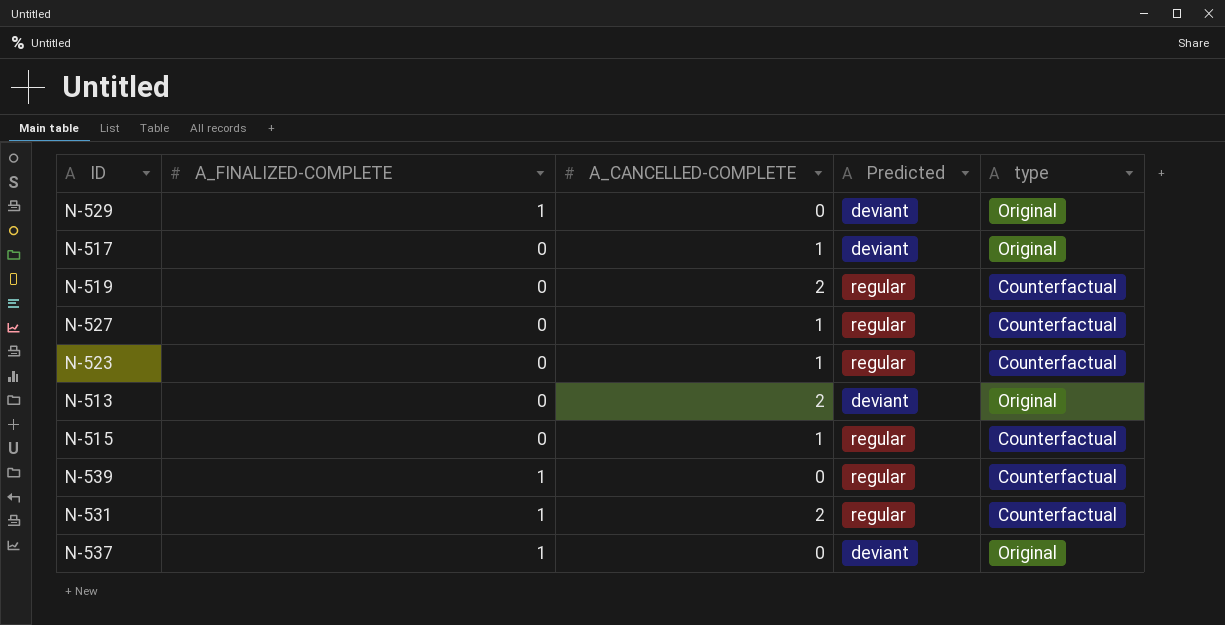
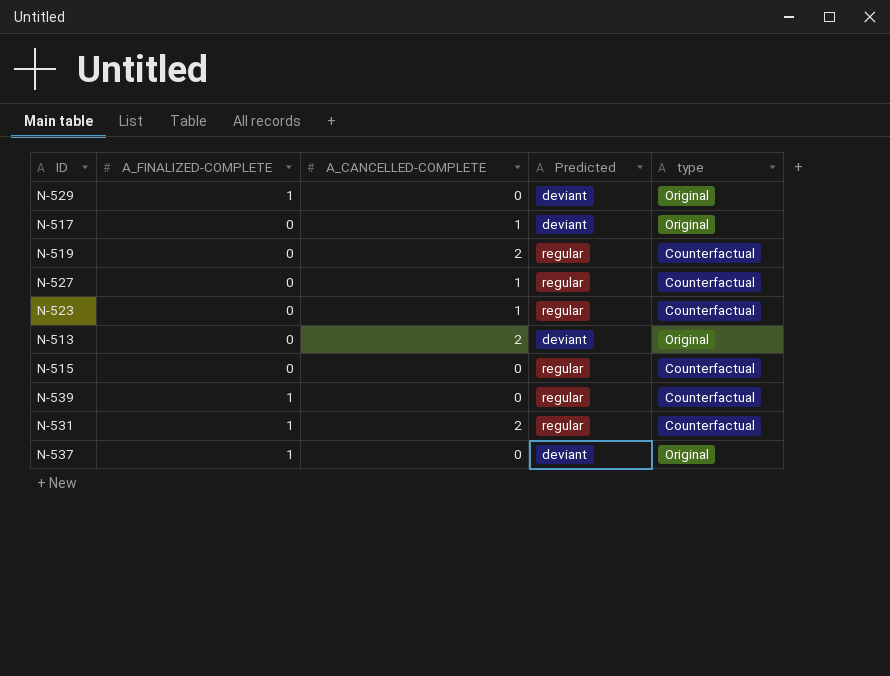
N-515 | A_CANCELLED-COMPLETE: 1 -> 0

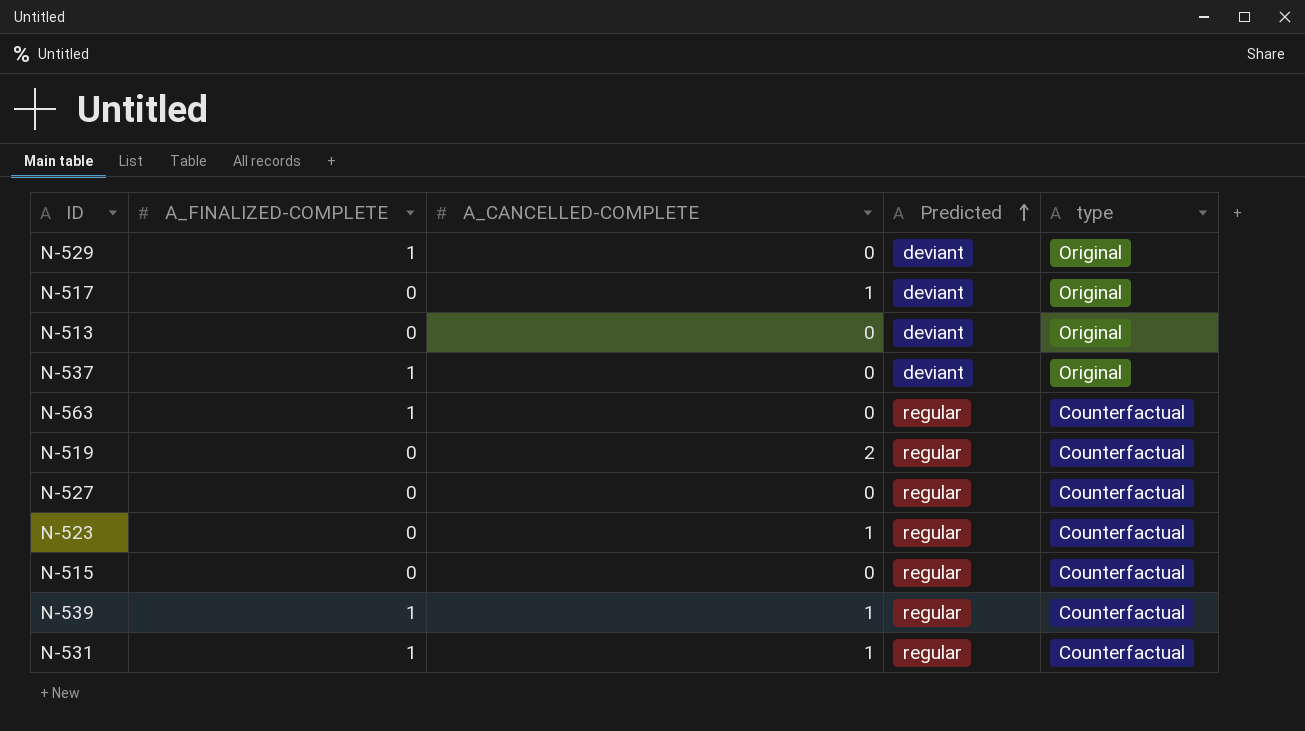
row order: none -> Predicted ascending
N-513 | A_CANCELLED-COMPLETE: 2 -> 0
row N-563: none -> 1 | 0 | regular | Counterfactual
N-527 | A_CANCELLED-COMPLETE: 1 -> 0
N-539 | A_CANCELLED-COMPLETE: 0 -> 1
N-531 | A_CANCELLED-COMPLETE: 2 -> 1

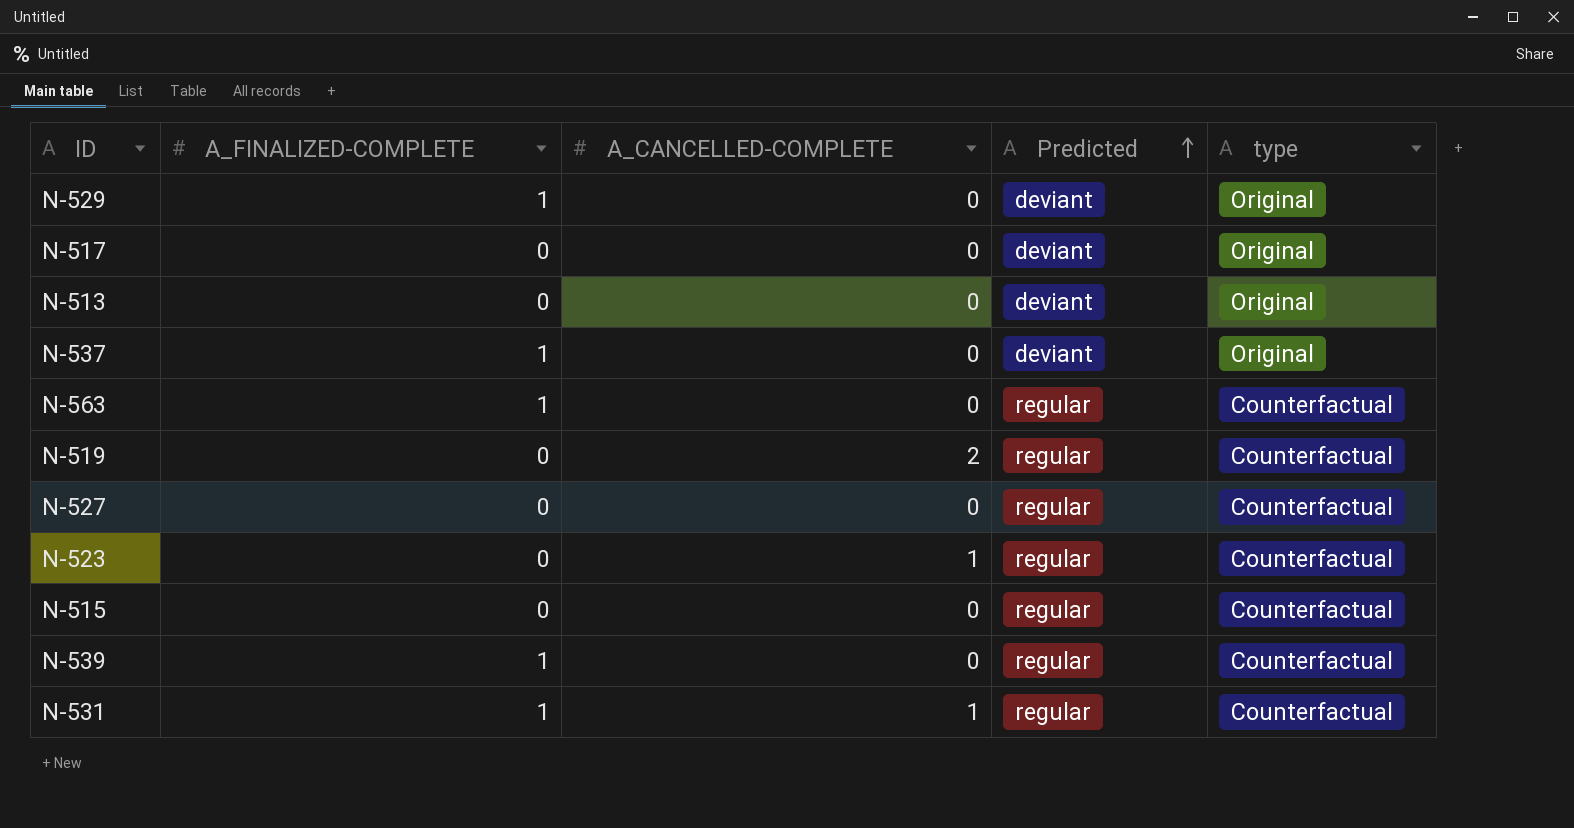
N-517 | A_CANCELLED-COMPLETE: 1 -> 0
N-539 | A_CANCELLED-COMPLETE: 1 -> 0

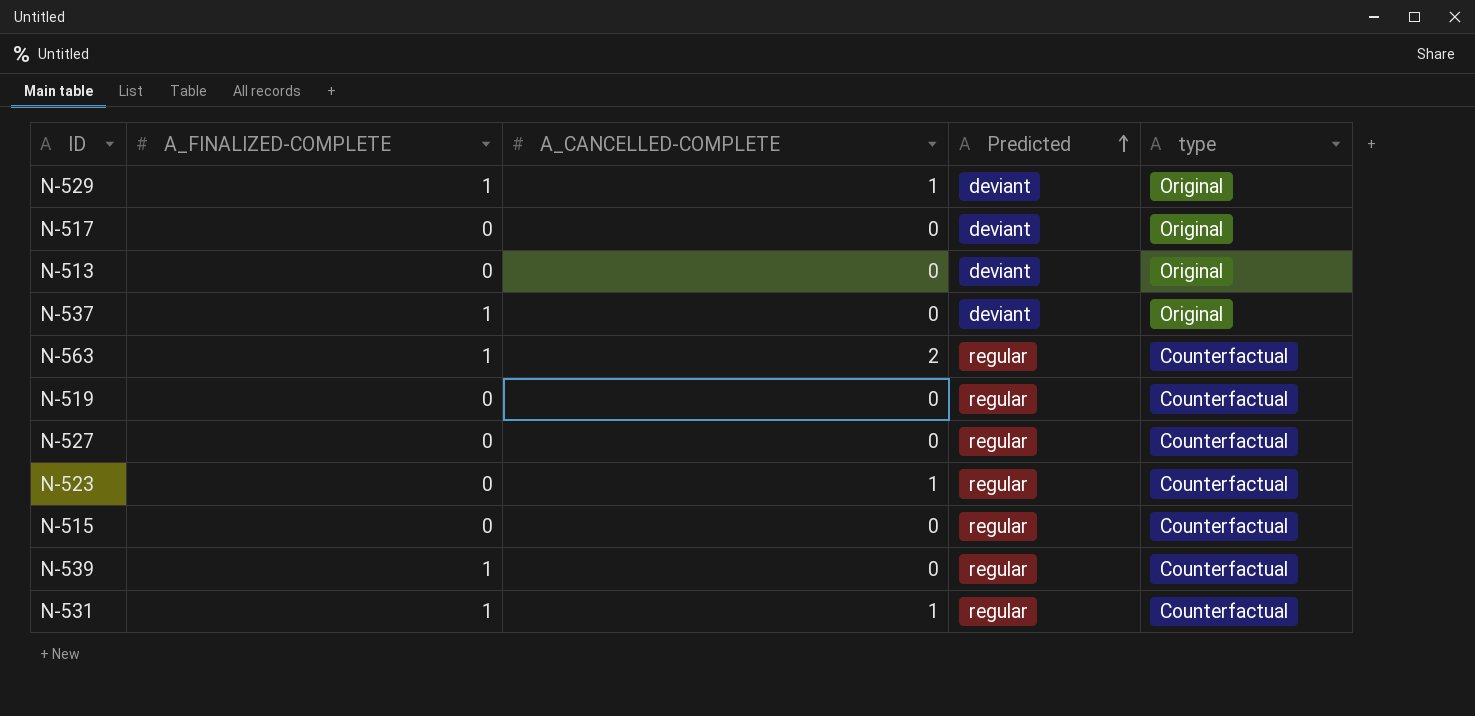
N-529 | A_CANCELLED-COMPLETE: 0 -> 1
N-563 | A_CANCELLED-COMPLETE: 0 -> 2
N-519 | A_CANCELLED-COMPLETE: 2 -> 0

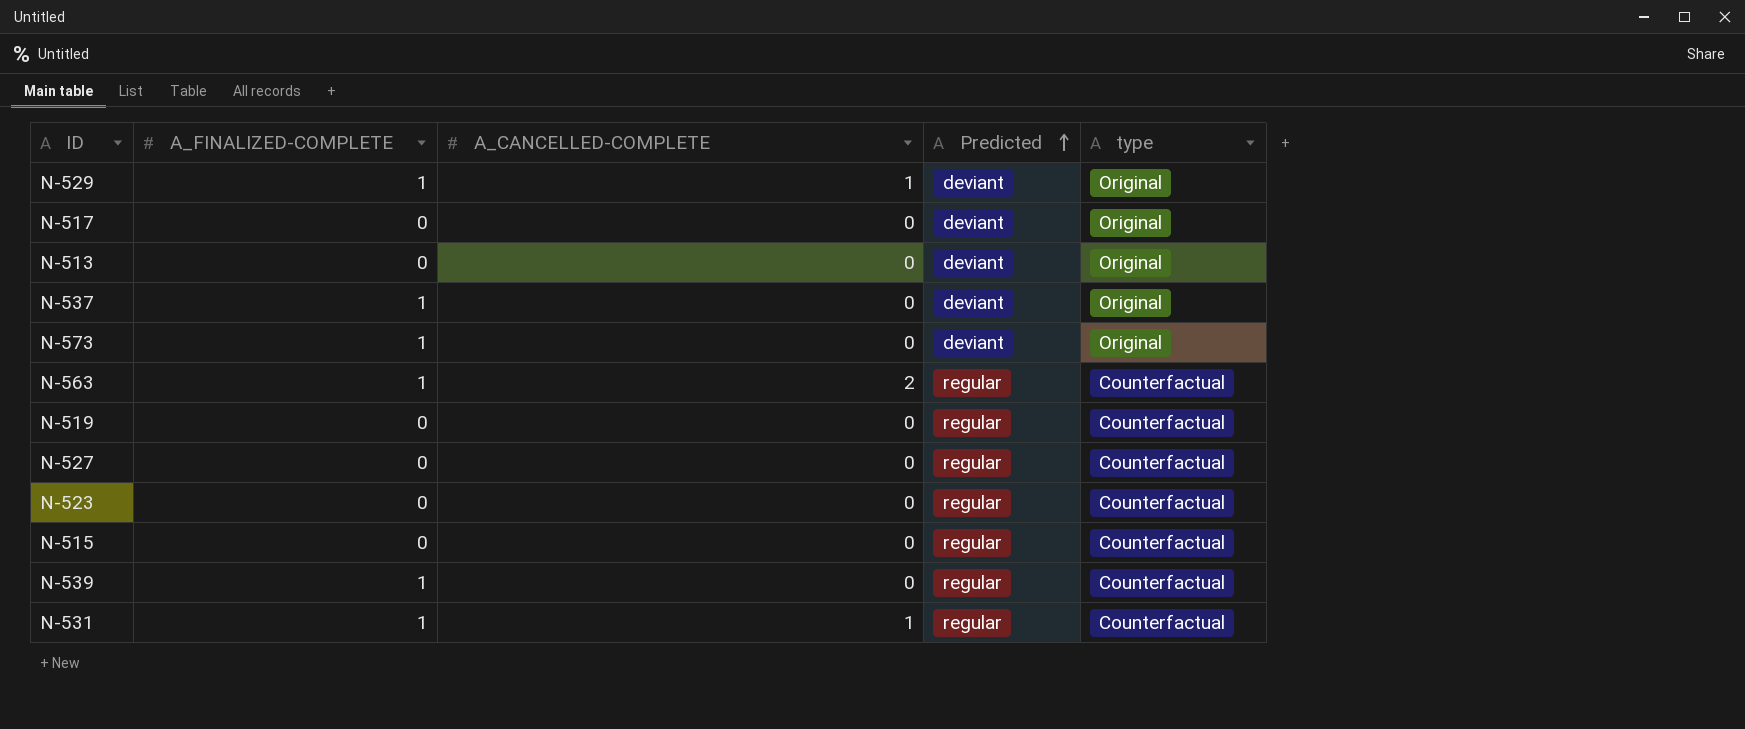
row N-573: none -> 1 | 0 | deviant | Original
N-523 | A_CANCELLED-COMPLETE: 1 -> 0

